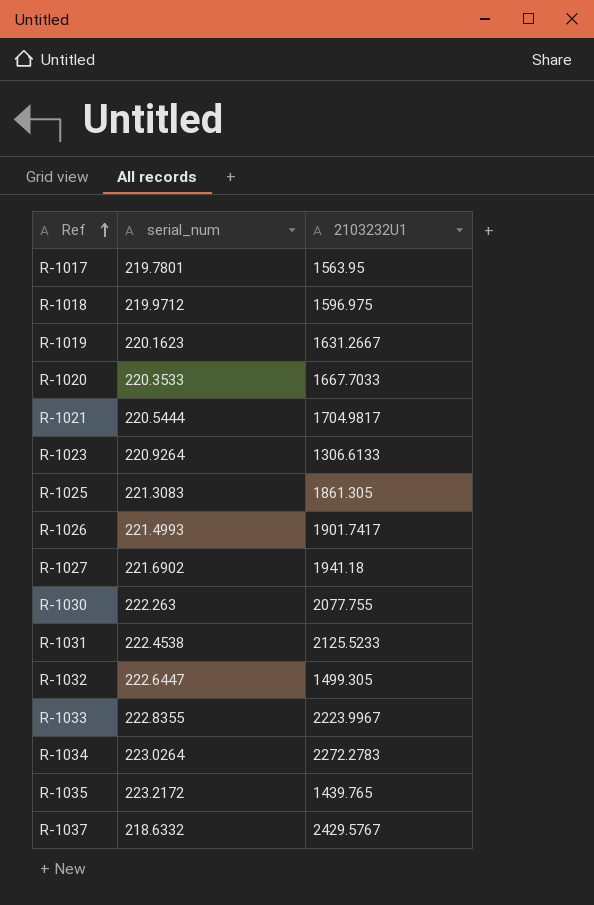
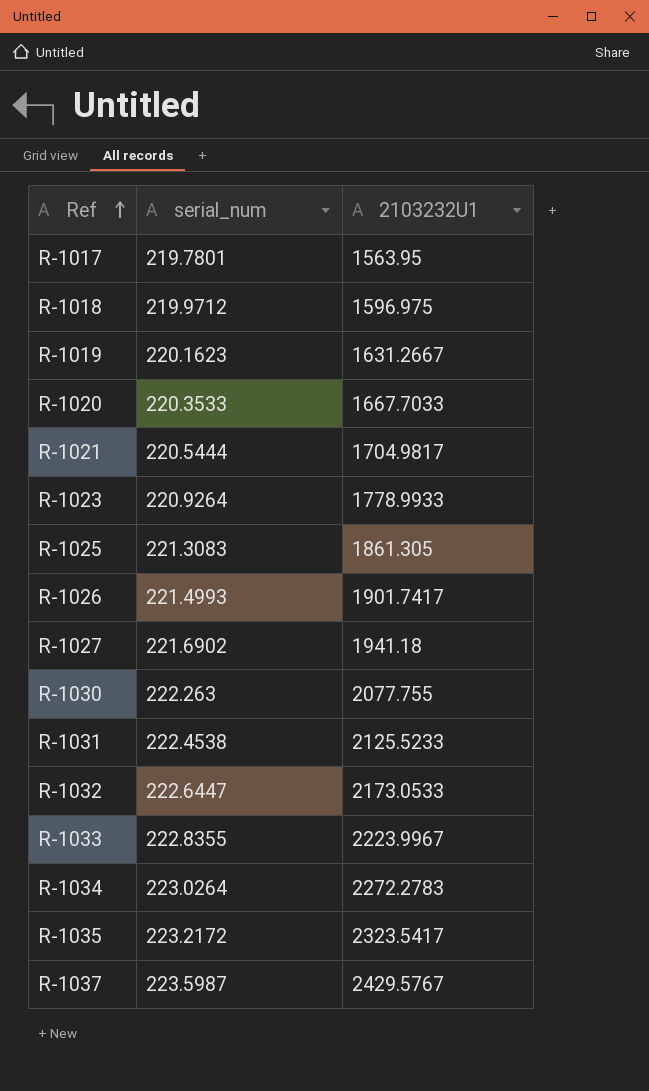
R-1023 | 2103232U1: 1306.6133 -> 1778.9933
R-1032 | 2103232U1: 1499.305 -> 2173.0533
R-1035 | 2103232U1: 1439.765 -> 2323.5417
R-1037 | serial_num: 218.6332 -> 223.5987

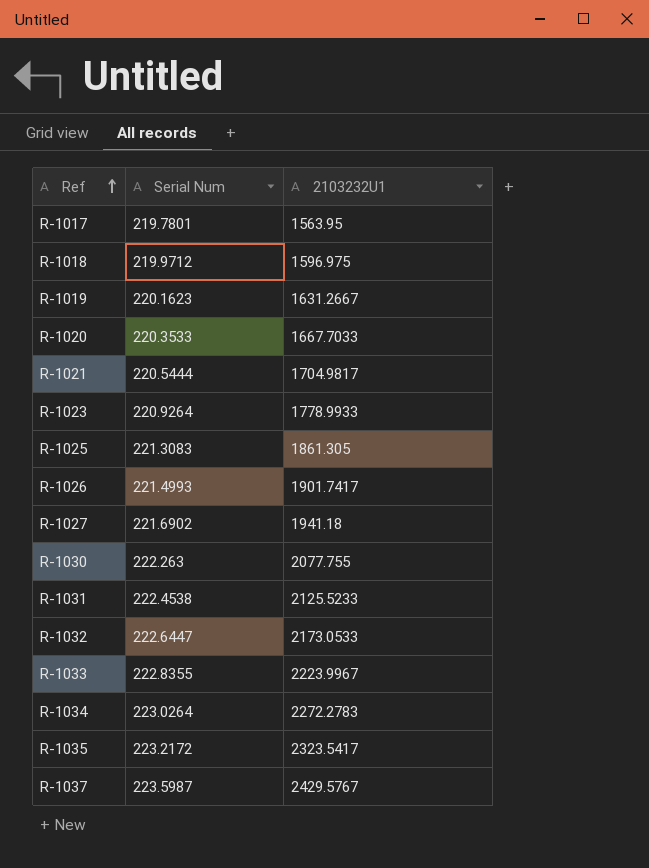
column name: serial_num -> Serial Num

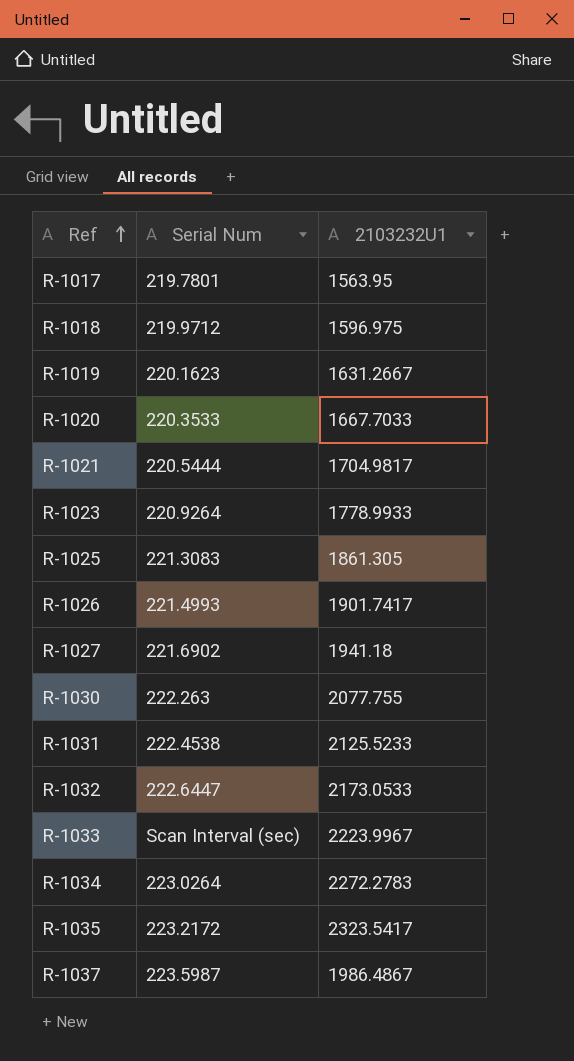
R-1033 | Serial Num: 222.8355 -> Scan Interval (sec)
R-1037 | 2103232U1: 2429.5767 -> 1986.4867

